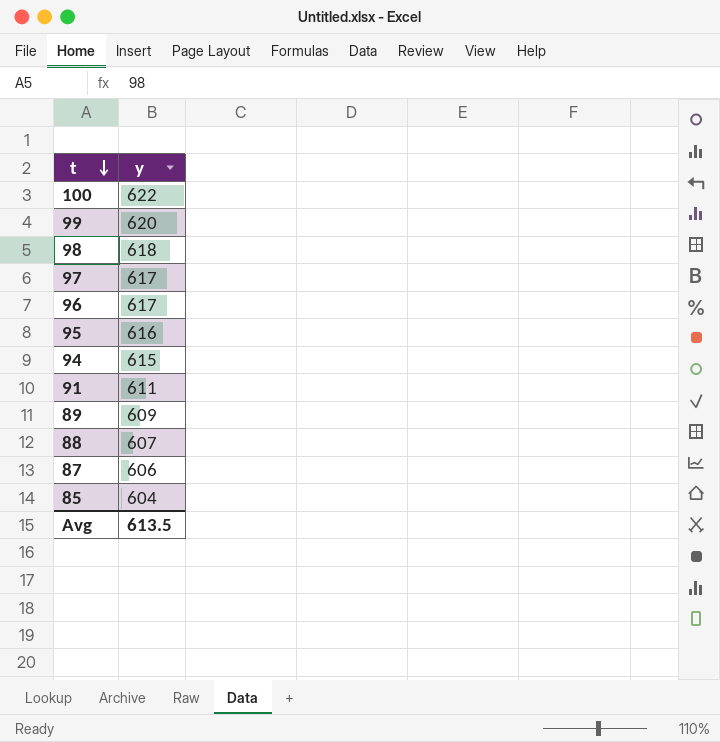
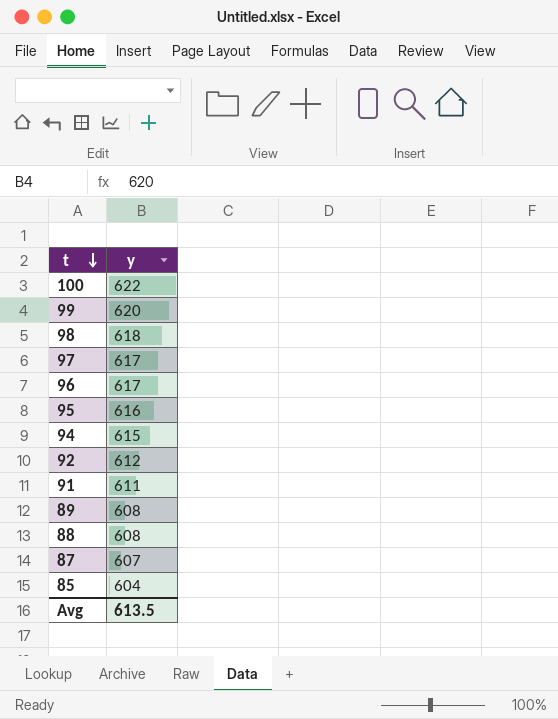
row 92: none -> 612
89 | y: 609 -> 608
88 | y: 607 -> 608
87 | y: 606 -> 607

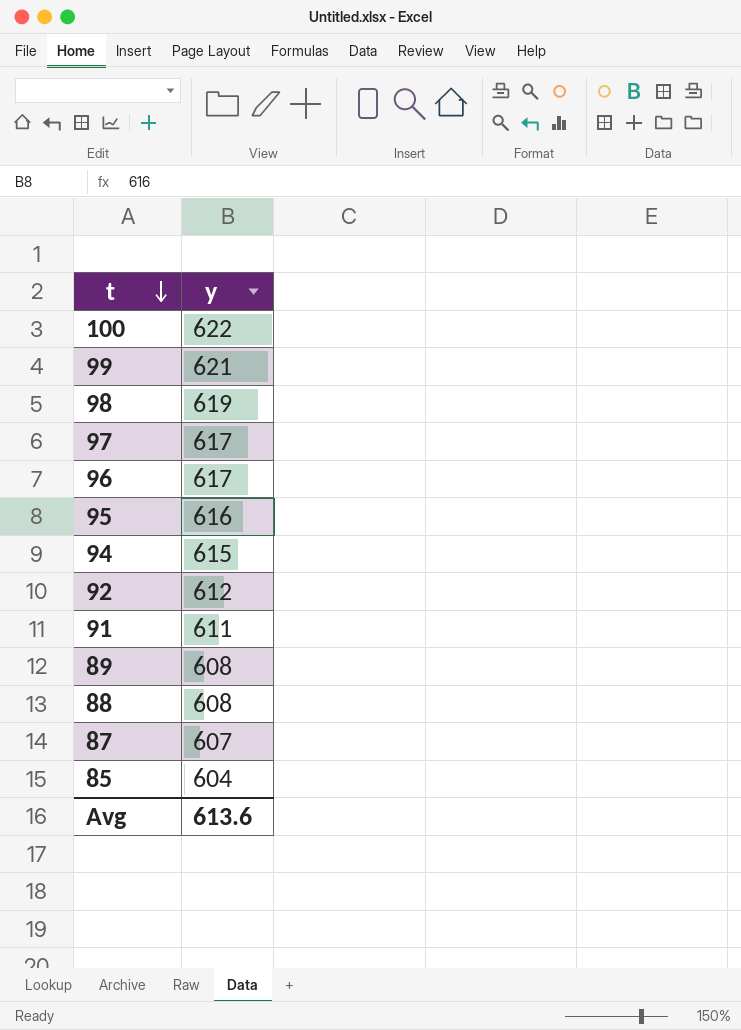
99 | y: 620 -> 621
98 | y: 618 -> 619
Avg | y: 613.5 -> 613.6

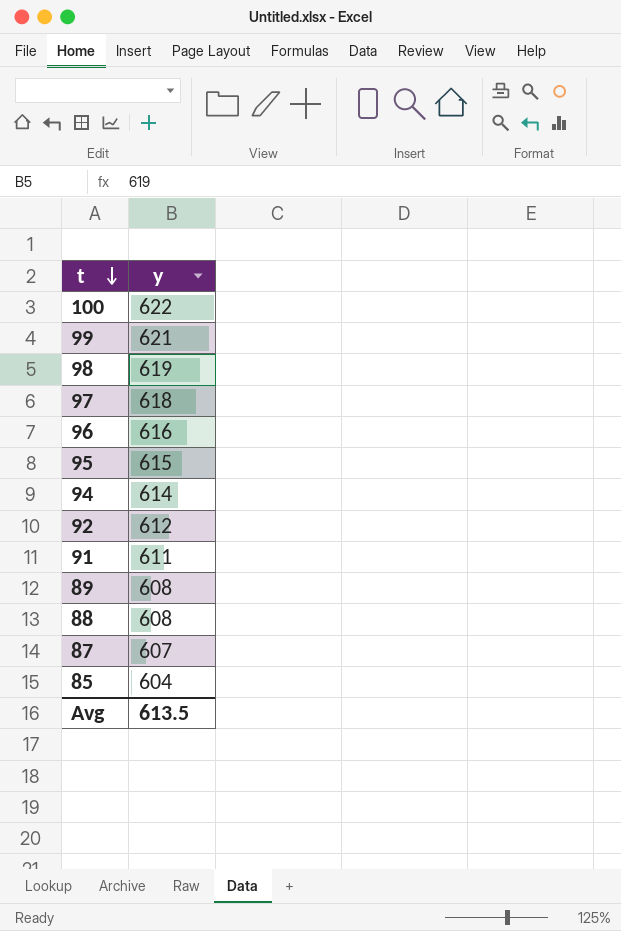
97 | y: 617 -> 618
96 | y: 617 -> 616
95 | y: 616 -> 615
94 | y: 615 -> 614
Avg | y: 613.6 -> 613.5

